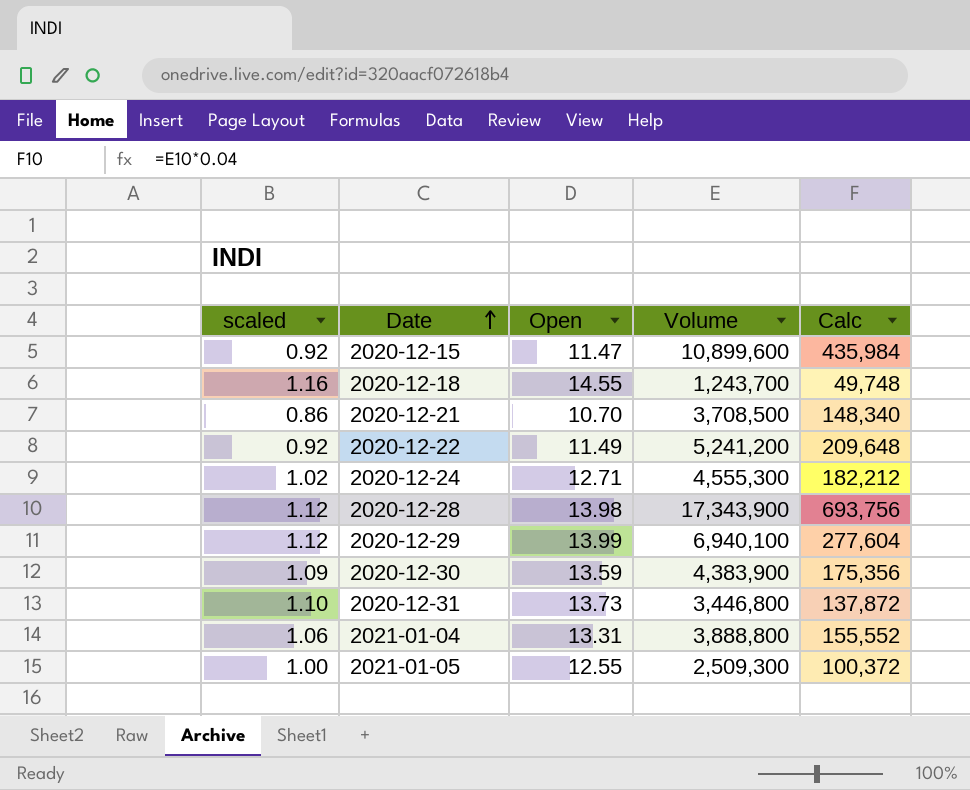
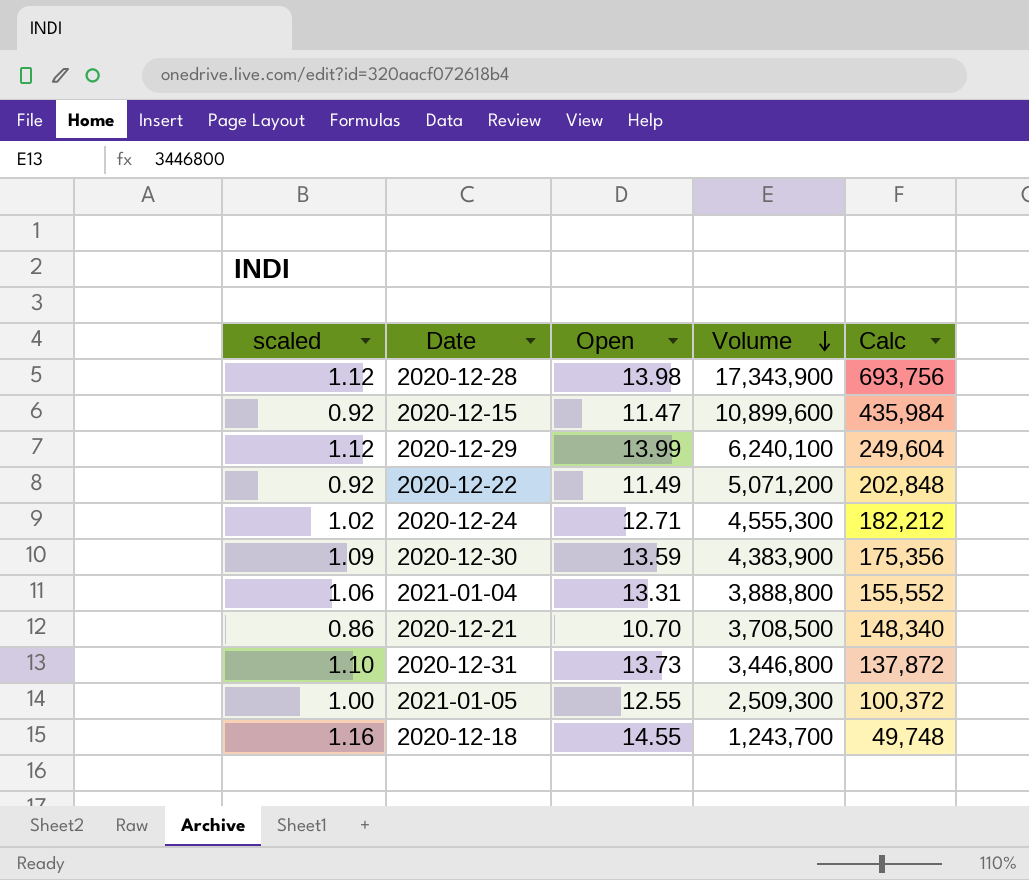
row order: Date ascending -> Volume descending
2020-12-29 | Volume: 6,940,100 -> 6,240,100
2020-12-29 | Calc: 277,604 -> 249,604
2020-12-22 | Volume: 5,241,200 -> 5,071,200
2020-12-22 | Calc: 209,648 -> 202,848

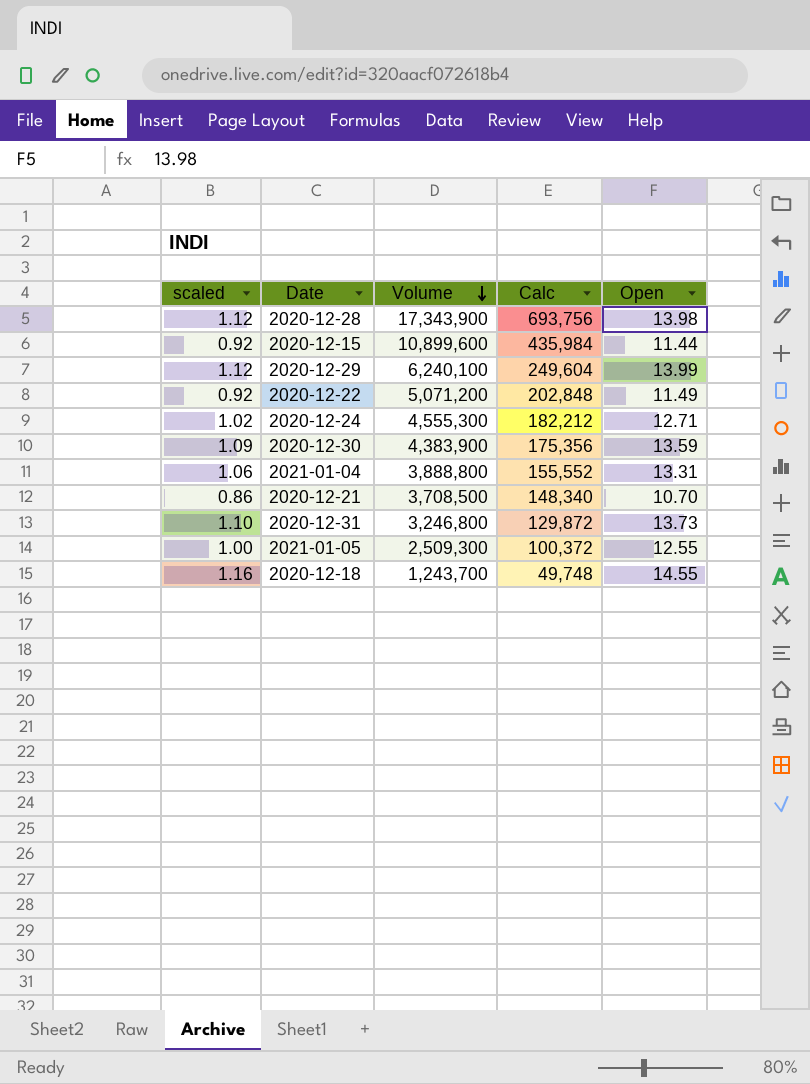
column Open | position: 3 -> 5
2020-12-15 | Open: 11.47 -> 11.44
2020-12-31 | Volume: 3,446,800 -> 3,246,800
2020-12-31 | Calc: 137,872 -> 129,872

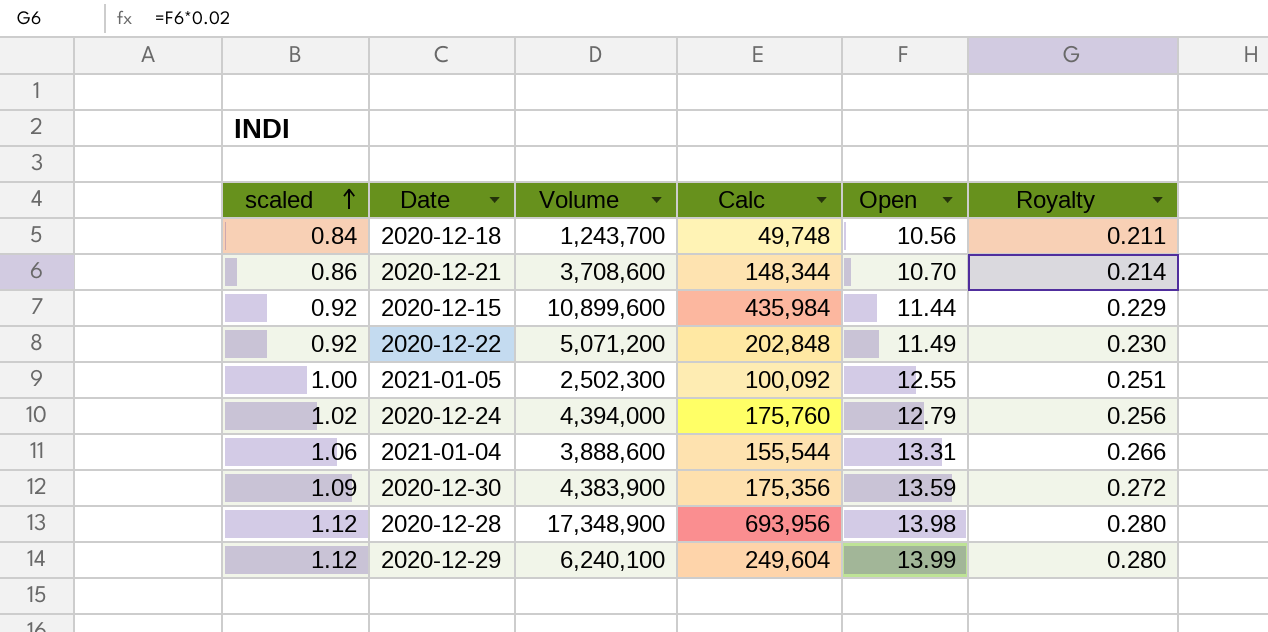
row order: Volume descending -> scaled ascending
column Royalty | formula: none -> [Open] * 0.02
row 2020-12-31: 1.10 | 3,246,800 | 129,872 | 13.73 -> none
2020-12-18 | scaled: 1.16 -> 0.84
2020-12-18 | Open: 14.55 -> 10.56
2020-12-21 | Volume: 3,708,500 -> 3,708,600
2020-12-21 | Calc: 148,340 -> 148,344
2021-01-05 | Volume: 2,509,300 -> 2,502,300
2021-01-05 | Calc: 100,372 -> 100,092
2020-12-24 | Volume: 4,555,300 -> 4,394,000
2020-12-24 | Calc: 182,212 -> 175,760
2020-12-24 | Open: 12.71 -> 12.79
2021-01-04 | Volume: 3,888,800 -> 3,888,600
2021-01-04 | Calc: 155,552 -> 155,544
2020-12-28 | Volume: 17,343,900 -> 17,348,900
2020-12-28 | Calc: 693,756 -> 693,956

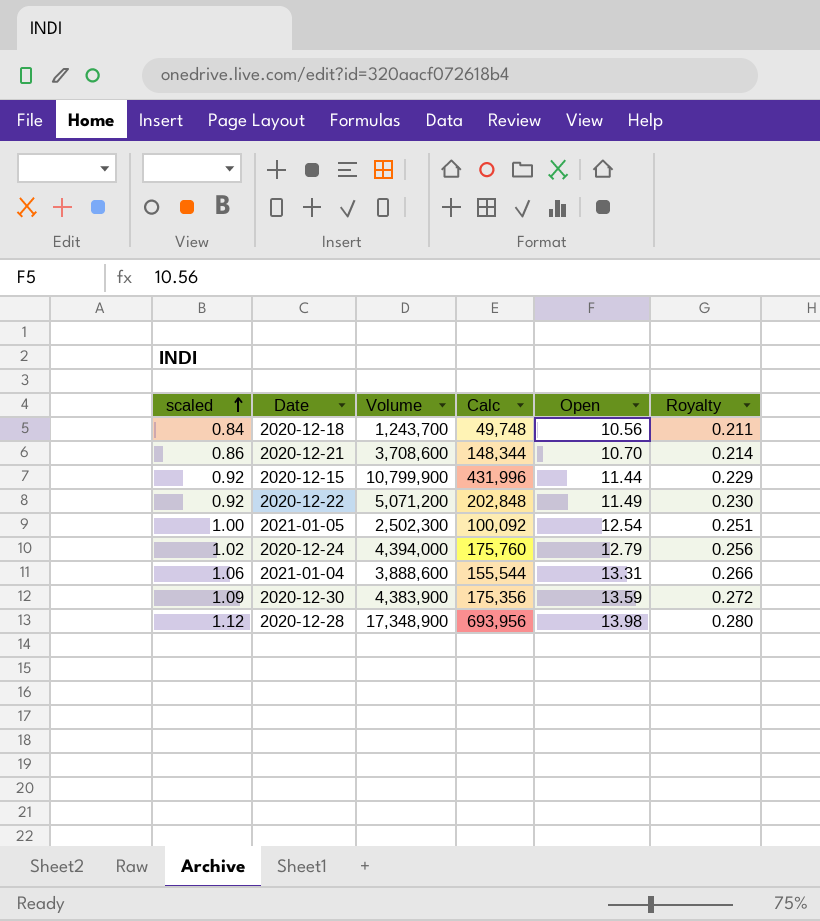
row 2020-12-29: 1.12 | 6,240,100 | 249,604 | 13.99 | 0.280 -> none
2020-12-15 | Volume: 10,899,600 -> 10,799,900
2020-12-15 | Calc: 435,984 -> 431,996
2021-01-05 | Open: 12.55 -> 12.54

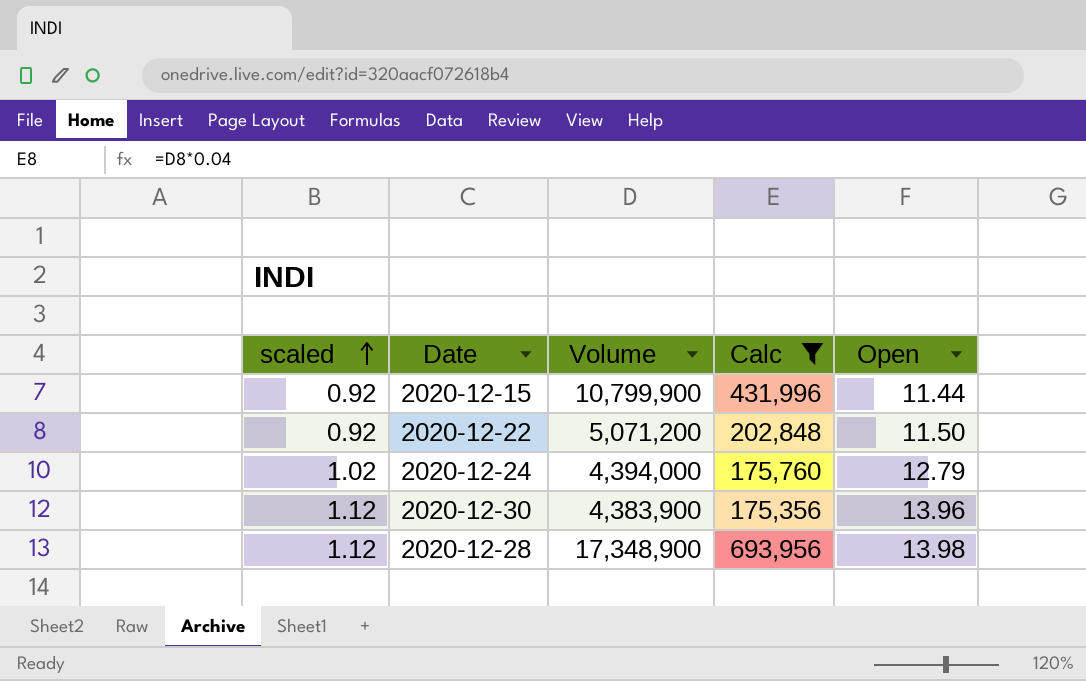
filter: none -> Calc >= 175,356
column Royalty | formula: [Open] * 0.02 -> none
2020-12-22 | Open: 11.49 -> 11.50
2020-12-30 | scaled: 1.09 -> 1.12
2020-12-30 | Open: 13.59 -> 13.96

